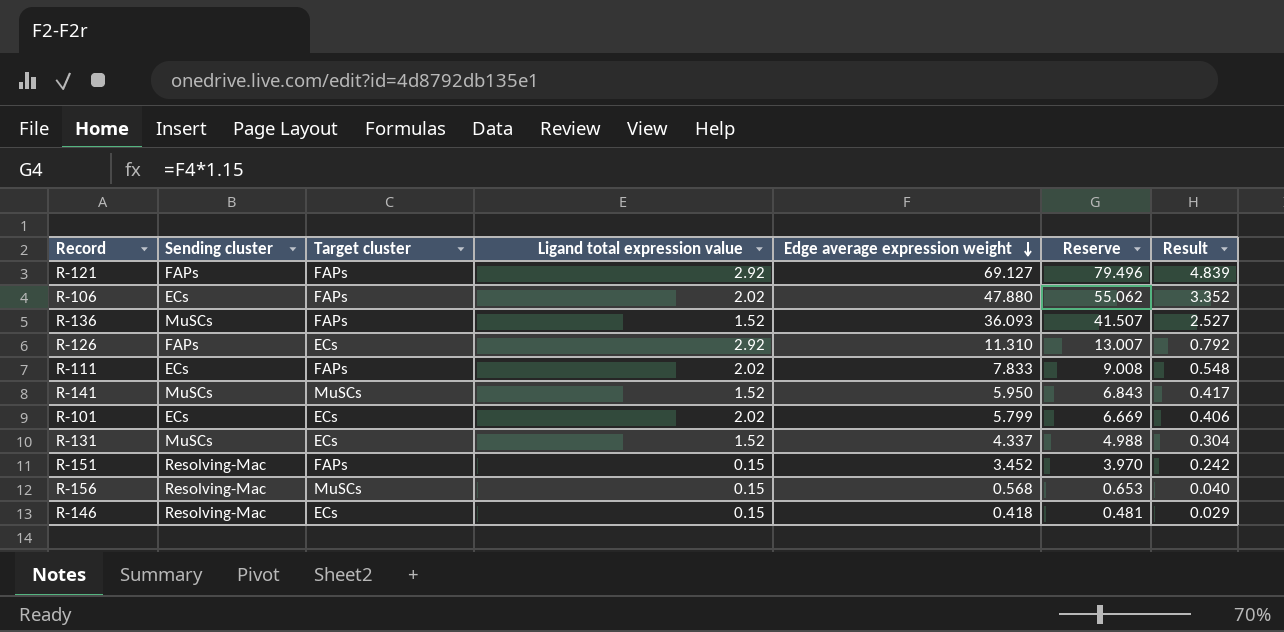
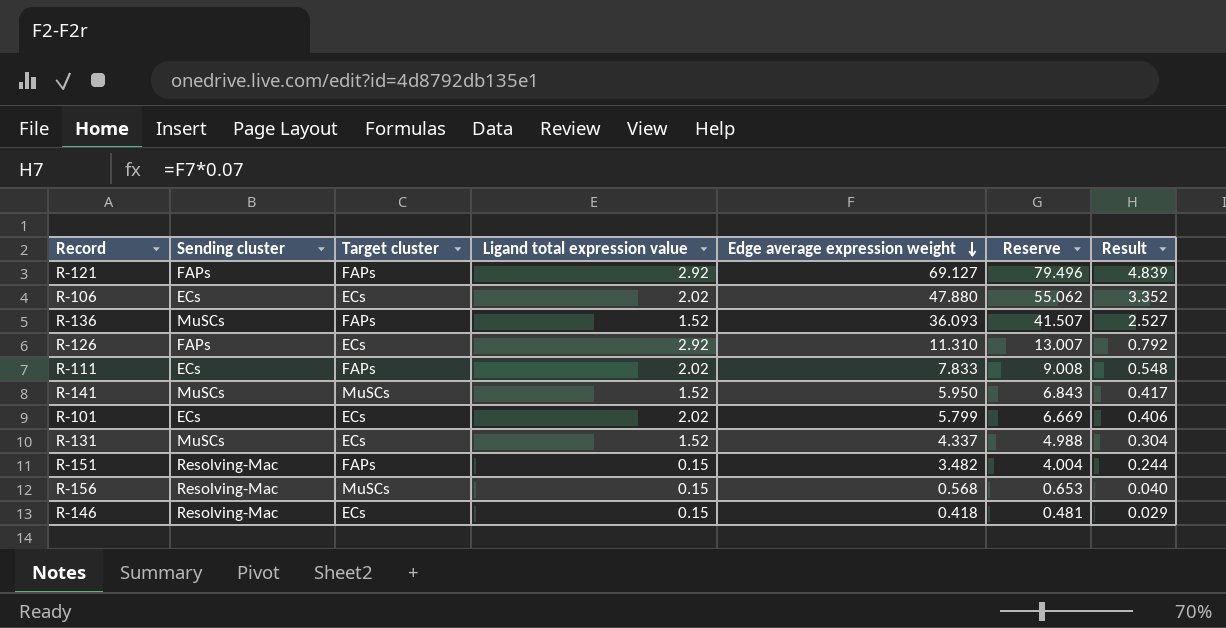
R-106 | Target cluster: FAPs -> ECs
R-151 | Edge average expression weight: 3.452 -> 3.482
R-151 | Reserve: 3.970 -> 4.004
R-151 | Result: 0.242 -> 0.244

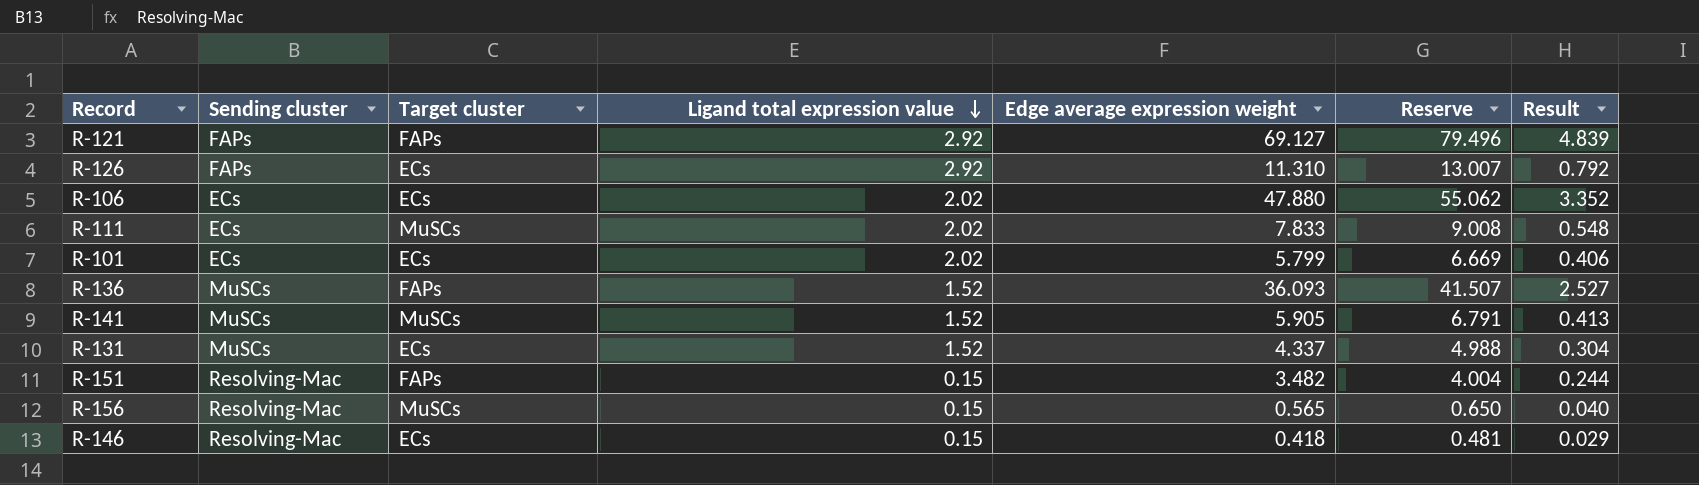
row order: Edge average expression weight descending -> Ligand total expression value descending
R-111 | Target cluster: FAPs -> MuSCs
R-141 | Edge average expression weight: 5.950 -> 5.905
R-141 | Reserve: 6.843 -> 6.791
R-141 | Result: 0.417 -> 0.413
R-156 | Edge average expression weight: 0.568 -> 0.565
R-156 | Reserve: 0.653 -> 0.650

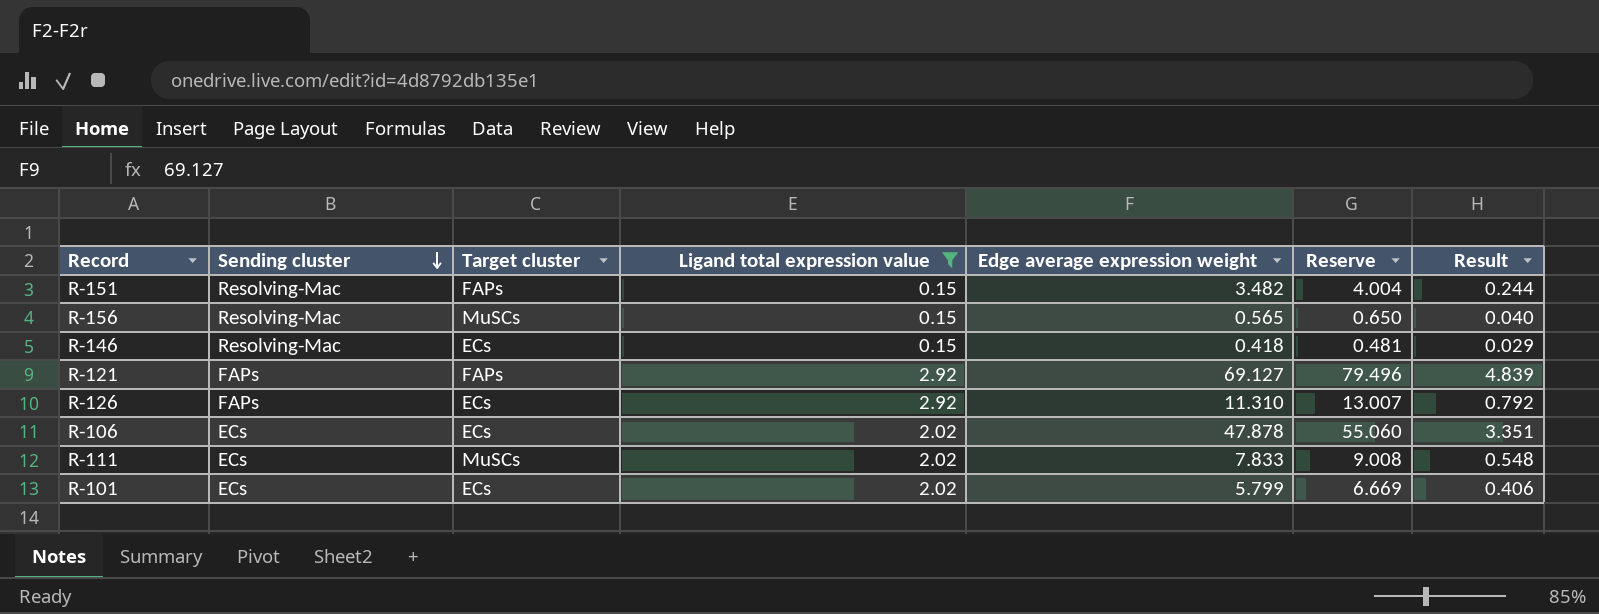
filter: none -> Ligand total expression value != 1.52
row order: Ligand total expression value descending -> Sending cluster descending
R-106 | Edge average expression weight: 47.880 -> 47.878
R-106 | Reserve: 55.062 -> 55.060
R-106 | Result: 3.352 -> 3.351

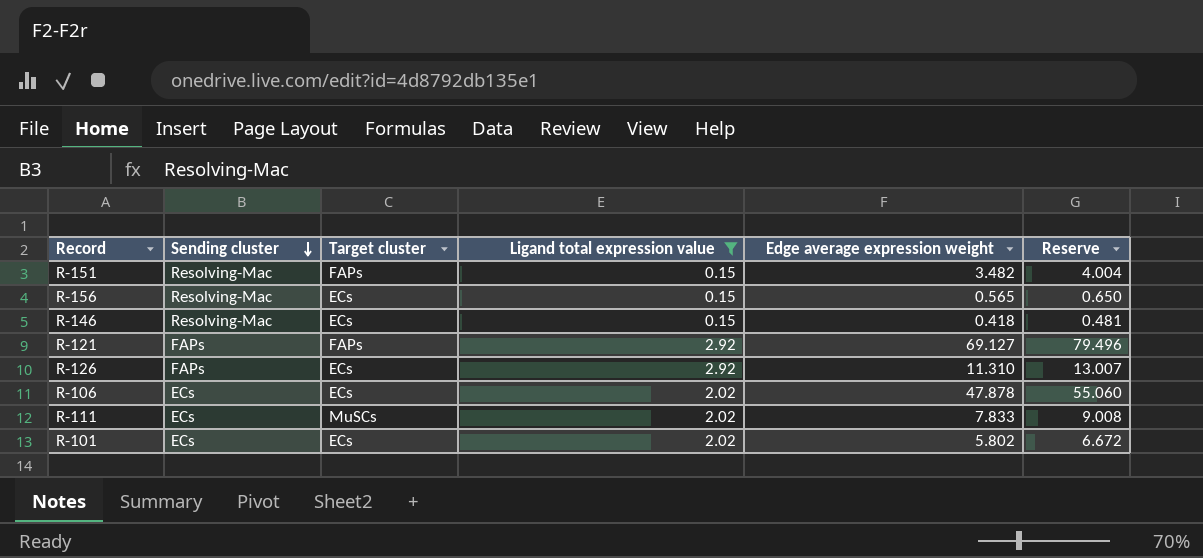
column Result | formula: [Edge average expression weight] * 0.07 -> none
R-156 | Target cluster: MuSCs -> ECs
R-101 | Edge average expression weight: 5.799 -> 5.802
R-101 | Reserve: 6.669 -> 6.672

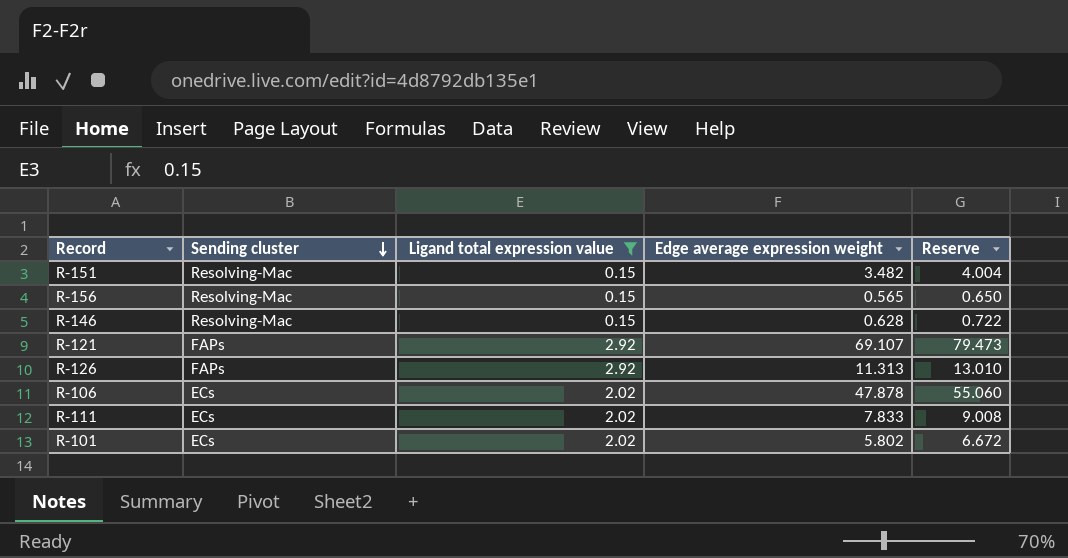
column Target cluster | position: 3 -> none
R-146 | Edge average expression weight: 0.418 -> 0.628
R-146 | Reserve: 0.481 -> 0.722
R-121 | Edge average expression weight: 69.127 -> 69.107
R-121 | Reserve: 79.496 -> 79.473
R-126 | Edge average expression weight: 11.310 -> 11.313
R-126 | Reserve: 13.007 -> 13.010

